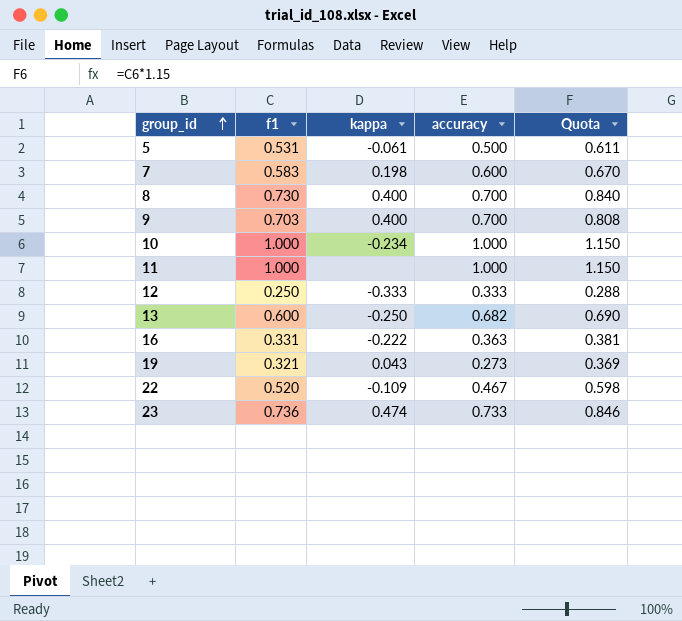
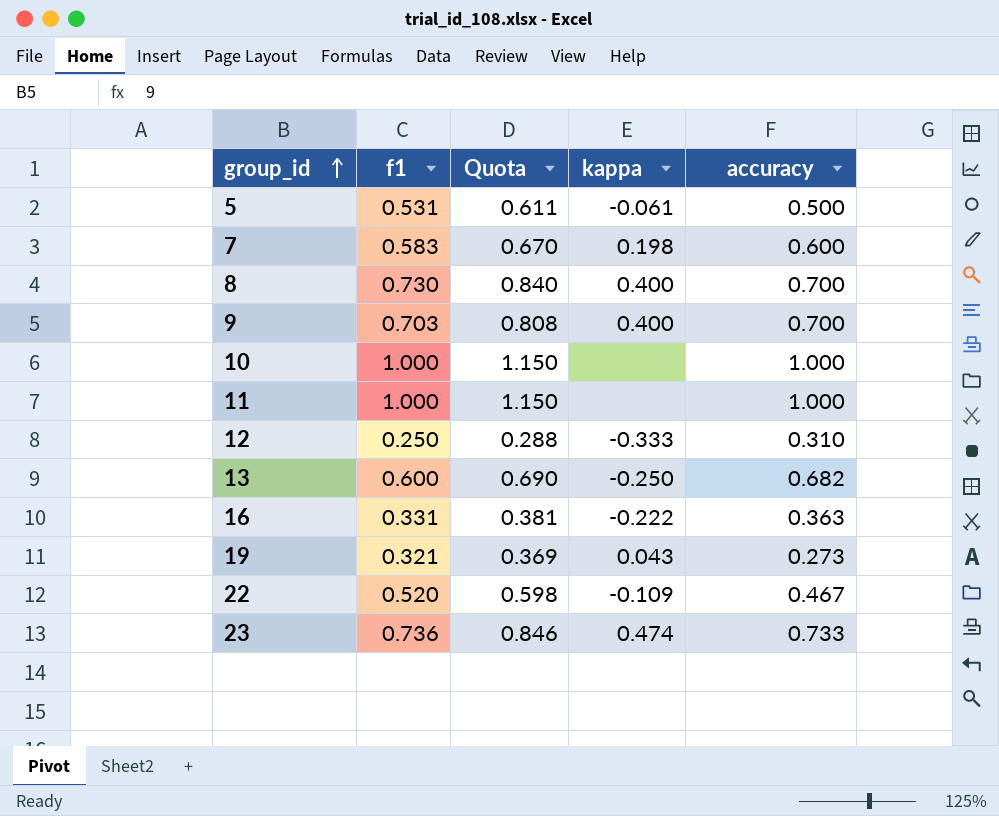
column Quota | position: 5 -> 3
10 | kappa: -0.234 -> none
12 | accuracy: 0.333 -> 0.310

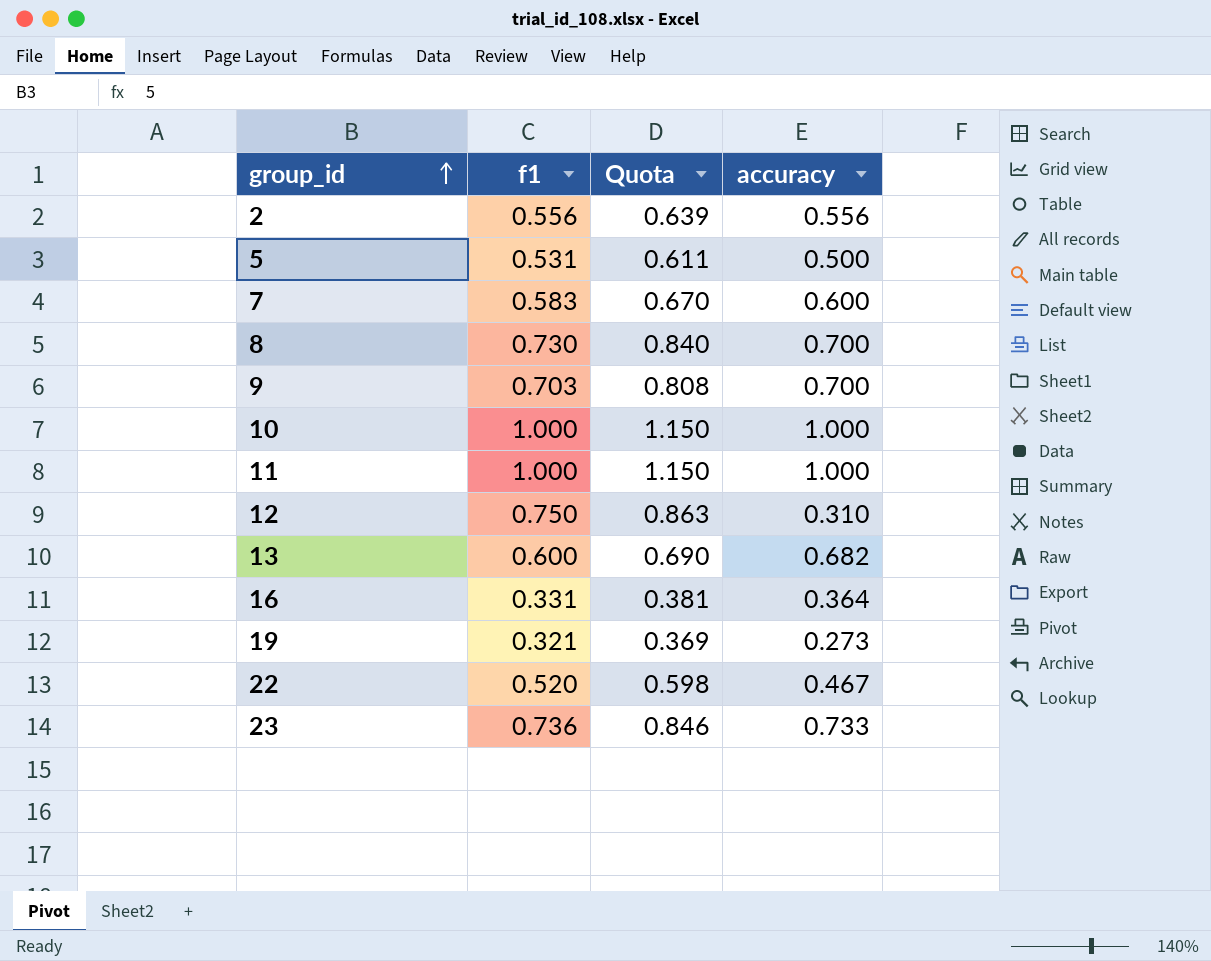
column kappa | position: 4 -> none
row 2: none -> 0.556 | 0.639 | 0.556
12 | f1: 0.250 -> 0.750
12 | Quota: 0.288 -> 0.863
16 | accuracy: 0.363 -> 0.364

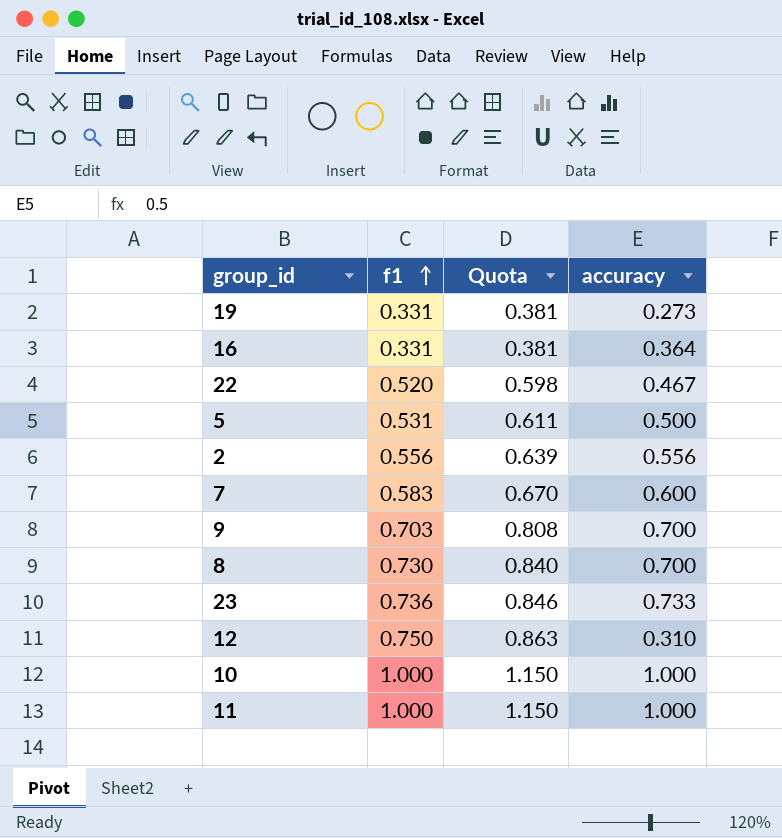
row order: group_id ascending -> f1 ascending
row 13: 0.600 | 0.690 | 0.682 -> none
19 | f1: 0.321 -> 0.331
19 | Quota: 0.369 -> 0.381

